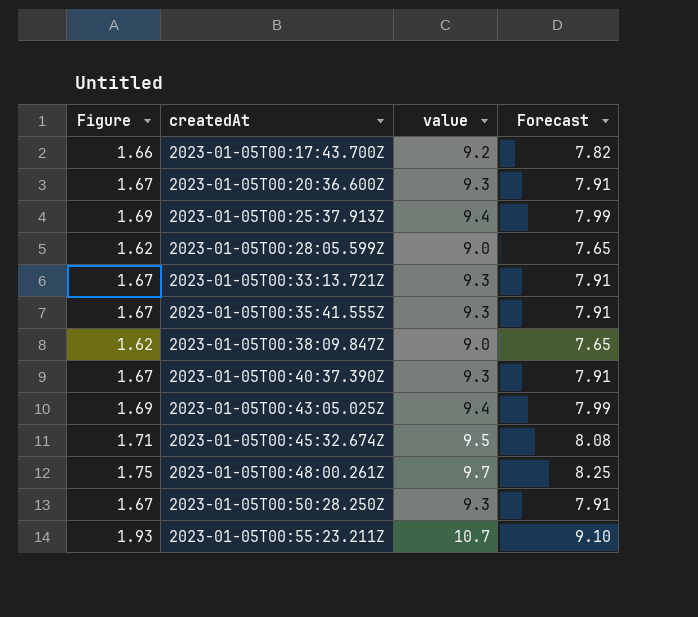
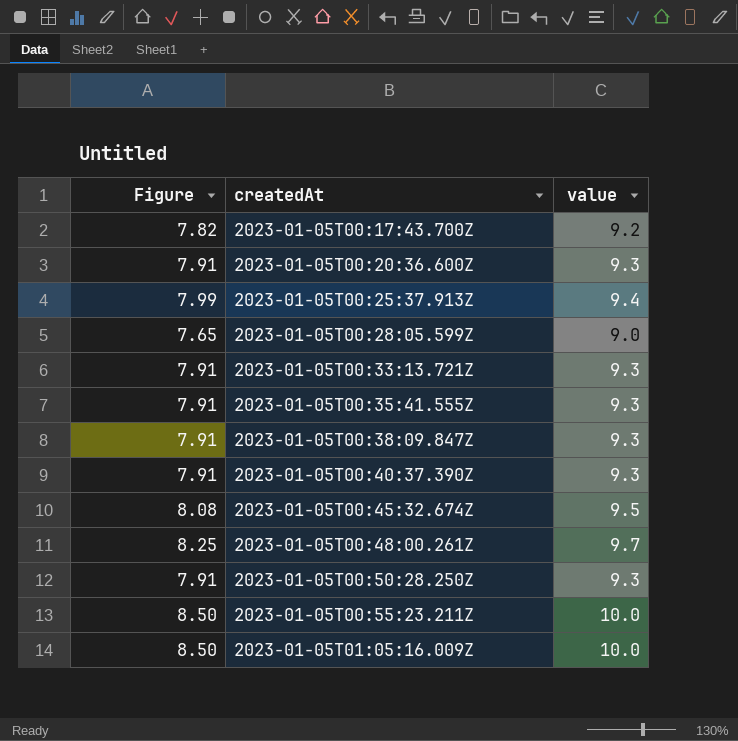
column Forecast | formula: [value] * 0.85 -> none
column Figure | formula: [value] * 0.18 -> [value] * 0.85
row 2023-01-05T00:43:05.025Z: 1.69 | 9.4 | 7.99 -> none
2023-01-05T00:38:09.847Z | value: 9.0 -> 9.3
2023-01-05T00:55:23.211Z | value: 10.7 -> 10.0
row 2023-01-05T01:05:16.009Z: none -> 8.50 | 10.0

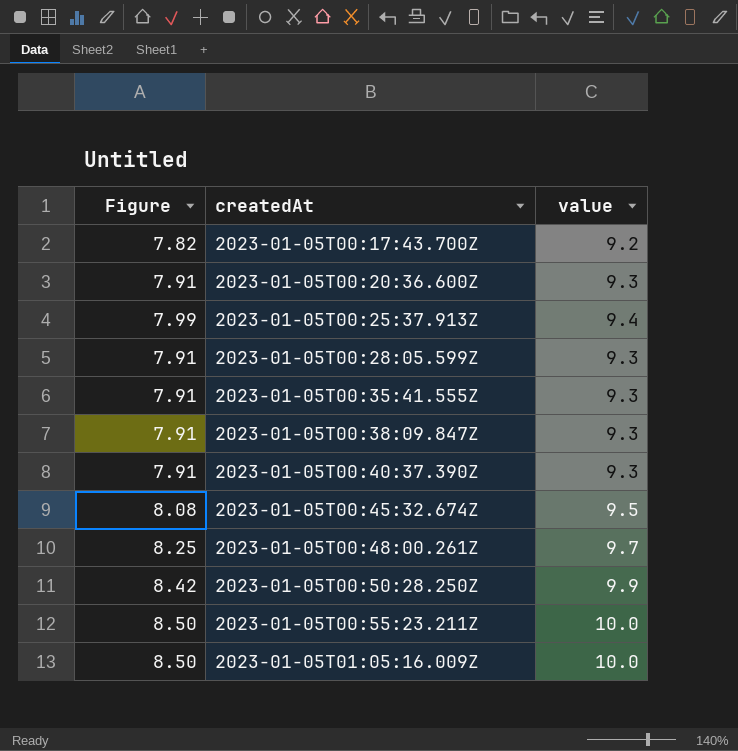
row 2023-01-05T00:33:13.721Z: 7.91 | 9.3 -> none
2023-01-05T00:28:05.599Z | Figure: 7.65 -> 7.91
2023-01-05T00:28:05.599Z | value: 9.0 -> 9.3
2023-01-05T00:50:28.250Z | Figure: 7.91 -> 8.42
2023-01-05T00:50:28.250Z | value: 9.3 -> 9.9

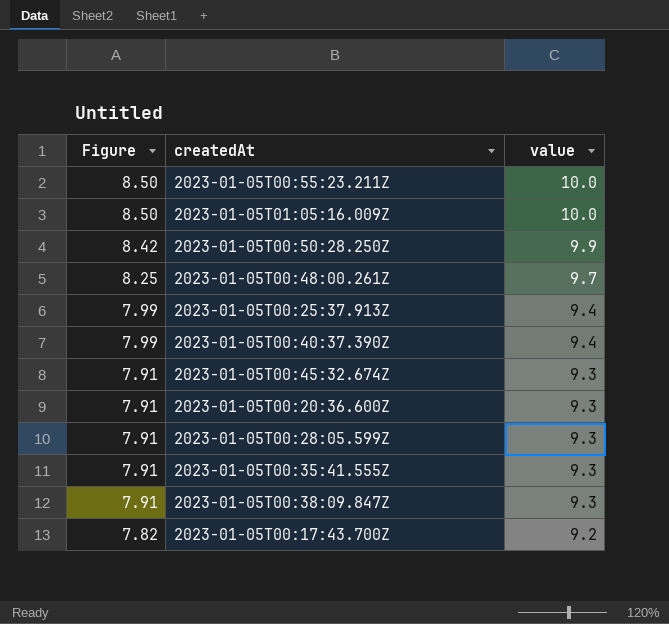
row order: createdAt ascending -> Figure descending
2023-01-05T00:40:37.390Z | Figure: 7.91 -> 7.99
2023-01-05T00:40:37.390Z | value: 9.3 -> 9.4
2023-01-05T00:45:32.674Z | Figure: 8.08 -> 7.91
2023-01-05T00:45:32.674Z | value: 9.5 -> 9.3

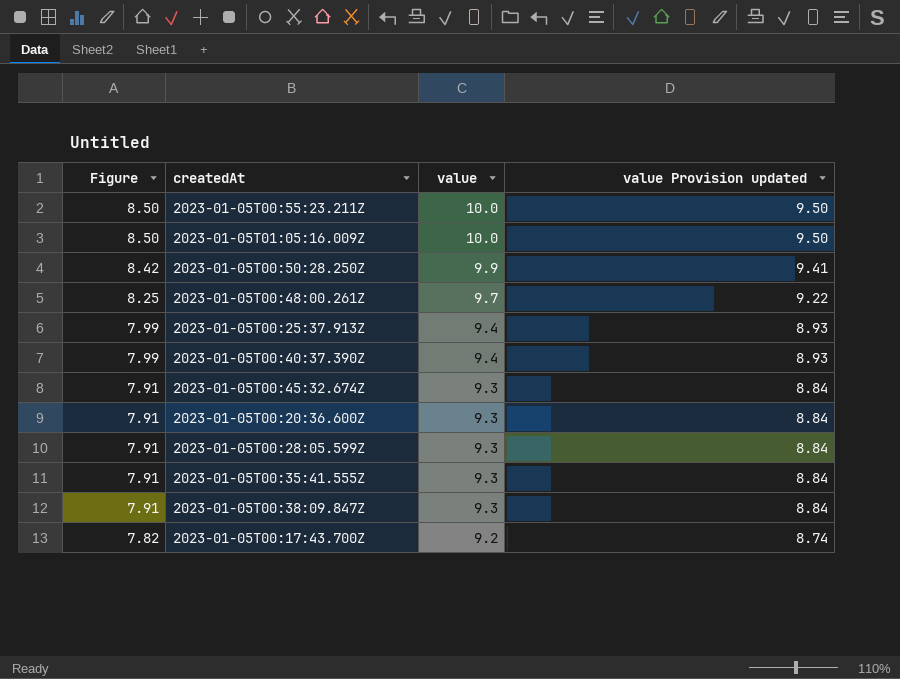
column value Provision updated | formula: none -> [value] * 0.95

